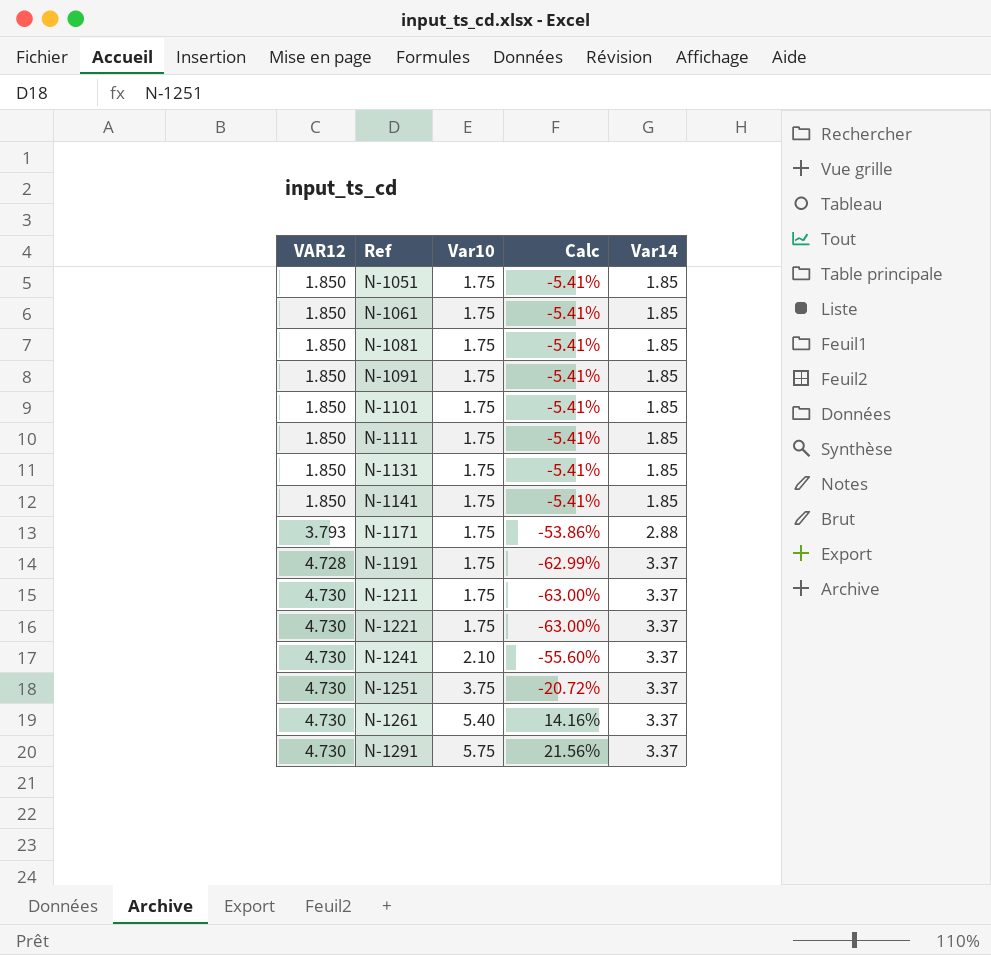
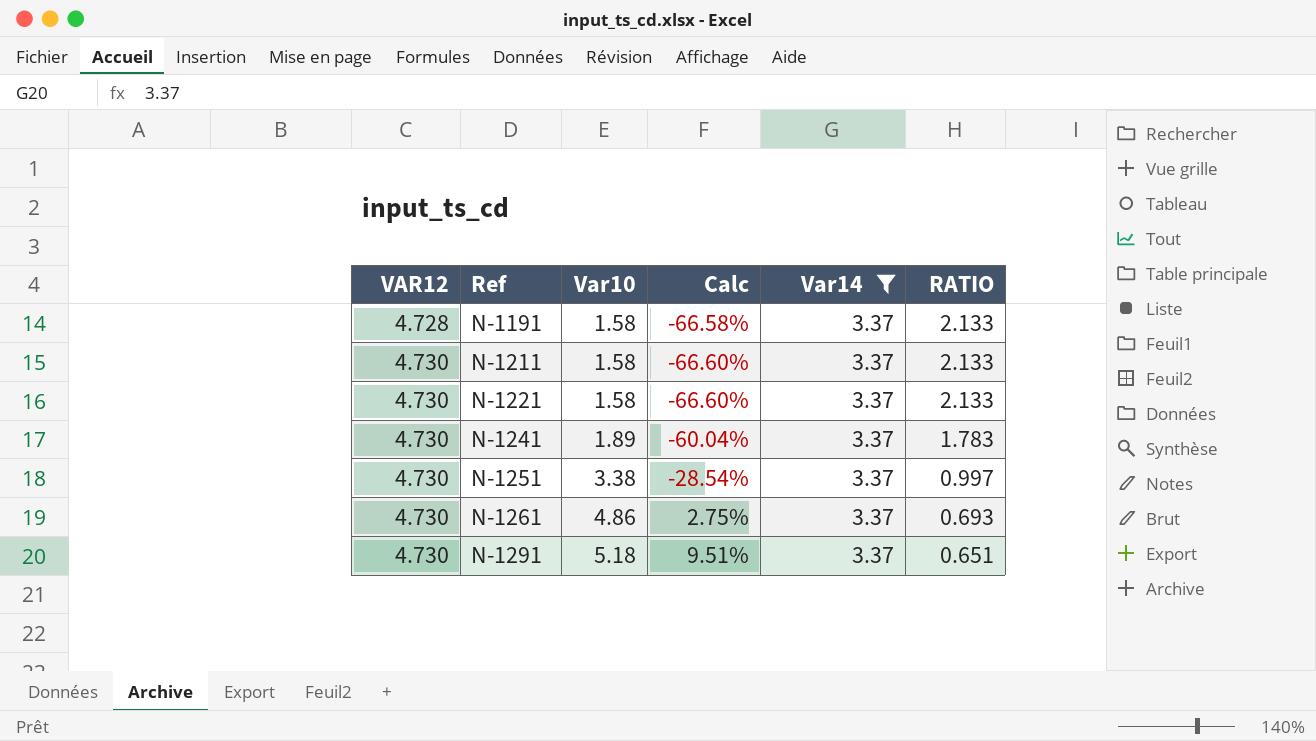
filter: none -> Var14 = 3.37
column RATIO | formula: none -> [Var14] / [Var10]
N-1191 | Var10: 1.75 -> 1.58
N-1191 | Calc: -62.99% -> -66.58%
N-1211 | Var10: 1.75 -> 1.58
N-1211 | Calc: -63.00% -> -66.60%
N-1221 | Var10: 1.75 -> 1.58
N-1221 | Calc: -63.00% -> -66.60%
N-1241 | Var10: 2.10 -> 1.89
N-1241 | Calc: -55.60% -> -60.04%
N-1251 | Var10: 3.75 -> 3.38
N-1251 | Calc: -20.72% -> -28.54%
N-1261 | Var10: 5.40 -> 4.86
N-1261 | Calc: 14.16% -> 2.75%
N-1291 | Var10: 5.75 -> 5.18
N-1291 | Calc: 21.56% -> 9.51%

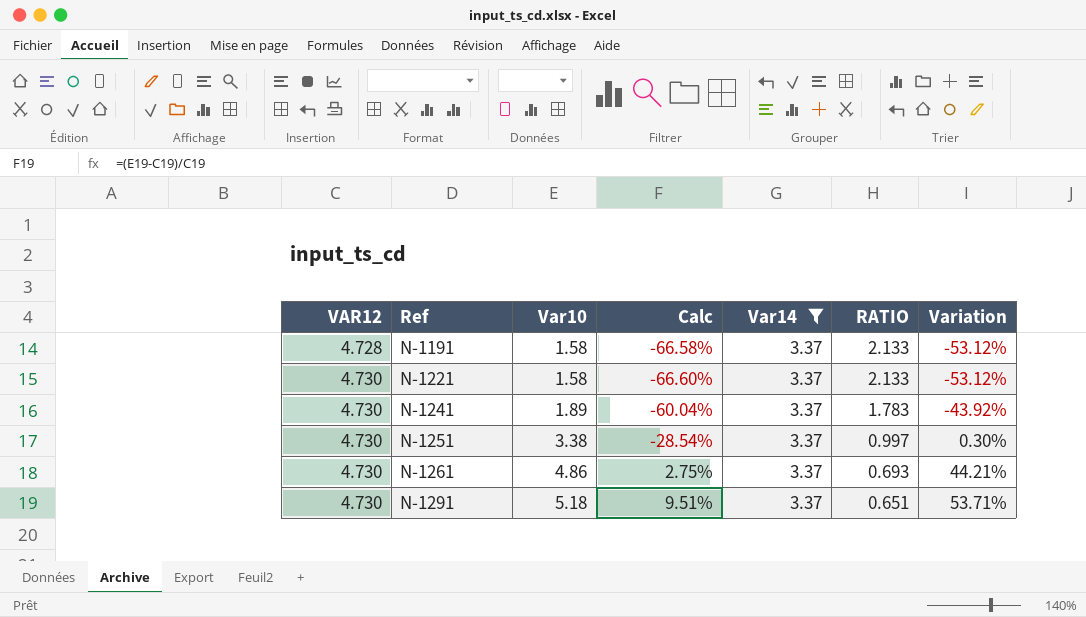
column Variation | formula: none -> ([Var10] - [Var14]) / [Var14]
row N-1211: 4.730 | 1.58 | -66.60% | 3.37 | 2.133 -> none

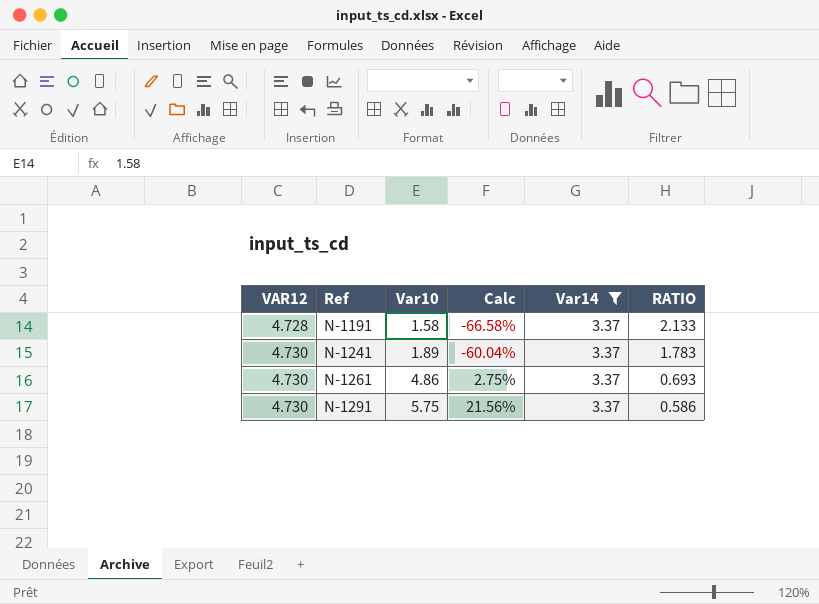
column Variation | formula: ([Var10] - [Var14]) / [Var14] -> none
row N-1221: 4.730 | 1.58 | -66.60% | 3.37 | 2.133 | -53.12% -> none
row N-1251: 4.730 | 3.38 | -28.54% | 3.37 | 0.997 | 0.30% -> none
N-1291 | Var10: 5.18 -> 5.75
N-1291 | Calc: 9.51% -> 21.56%
N-1291 | RATIO: 0.651 -> 0.586

